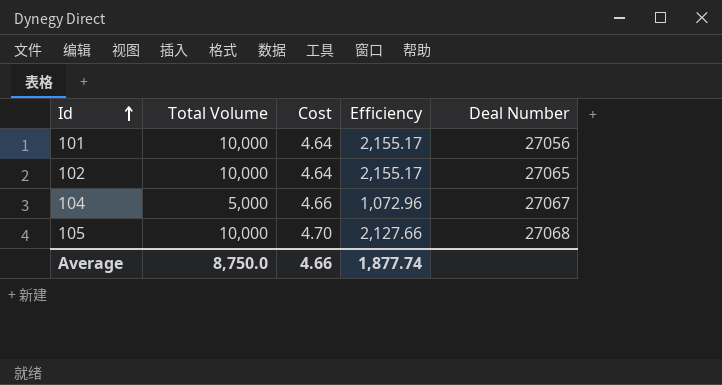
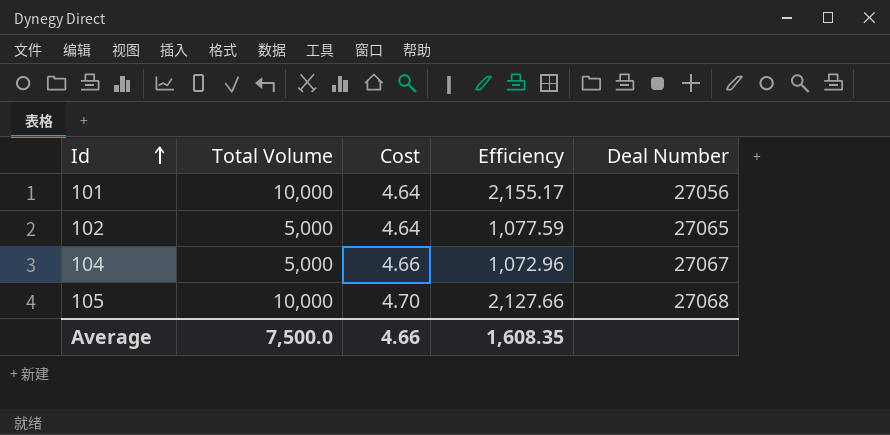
102 | Total Volume: 10,000 -> 5,000
102 | Efficiency: 2,155.17 -> 1,077.59
Average | Total Volume: 8,750.0 -> 7,500.0
Average | Efficiency: 1,877.74 -> 1,608.35

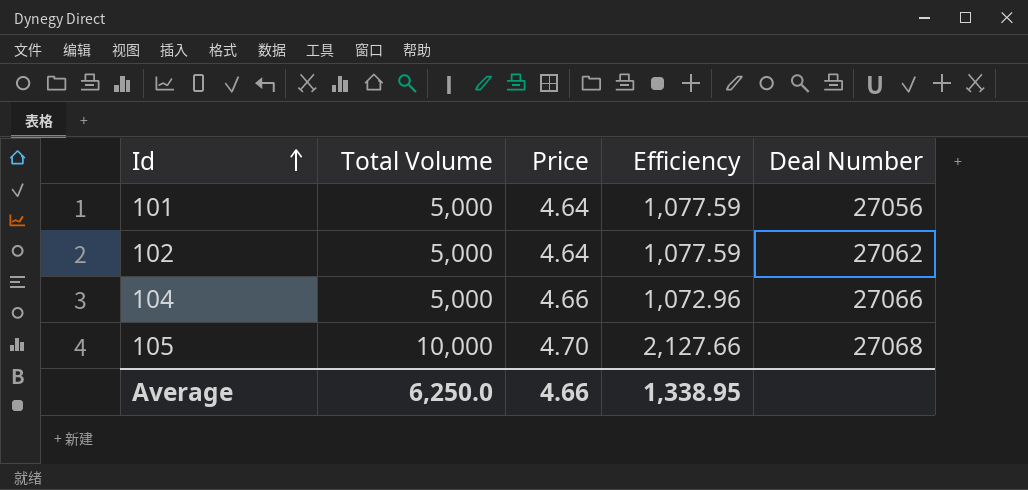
column name: Cost -> Price
101 | Total Volume: 10,000 -> 5,000
101 | Efficiency: 2,155.17 -> 1,077.59
102 | Deal Number: 27065 -> 27062
104 | Deal Number: 27067 -> 27066
Average | Total Volume: 7,500.0 -> 6,250.0
Average | Efficiency: 1,608.35 -> 1,338.95

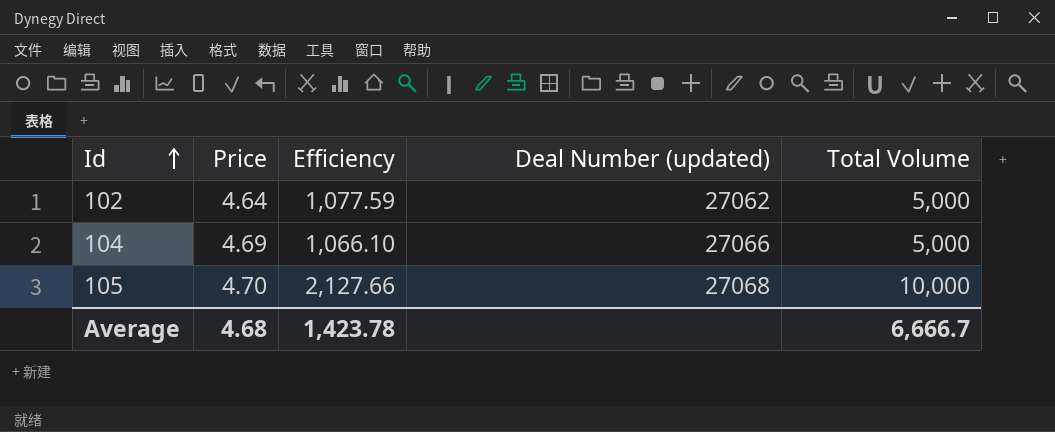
column name: Deal Number -> Deal Number (updated)
column Total Volume | position: 2 -> 5
row 101: 5,000 | 4.64 | 1,077.59 | 27056 -> none
104 | Price: 4.66 -> 4.69
104 | Efficiency: 1,072.96 -> 1,066.10
Average | Price: 4.66 -> 4.68
Average | Efficiency: 1,338.95 -> 1,423.78
Average | Total Volume: 6,250.0 -> 6,666.7

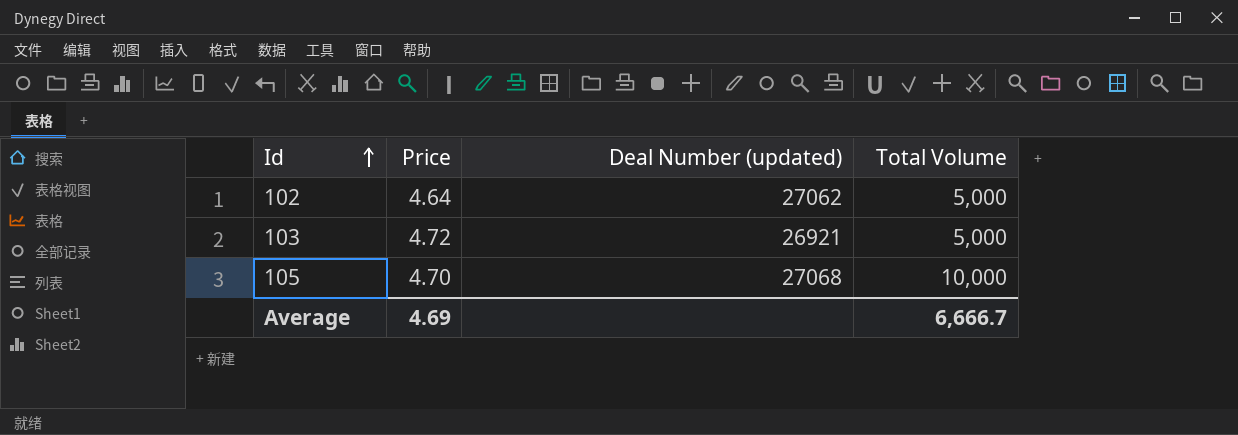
column Efficiency | formula: [Total Volume] / [Price] -> none
row 104: 4.69 | 1,066.10 | 27066 | 5,000 -> none
row 103: none -> 4.72 | 26921 | 5,000
Average | Price: 4.68 -> 4.69

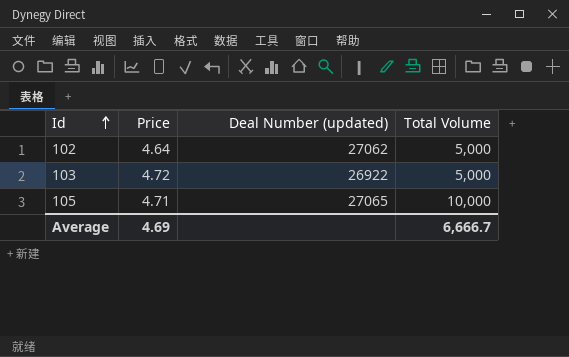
103 | Deal Number (updated): 26921 -> 26922
105 | Price: 4.70 -> 4.71
105 | Deal Number (updated): 27068 -> 27065

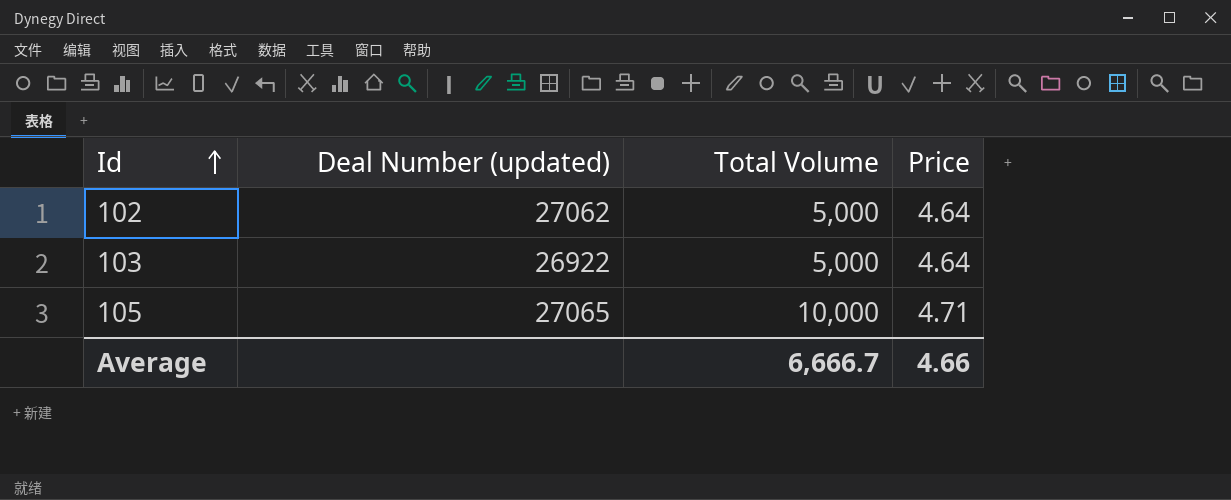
column Price | position: 2 -> 4
103 | Price: 4.72 -> 4.64
Average | Price: 4.69 -> 4.66

